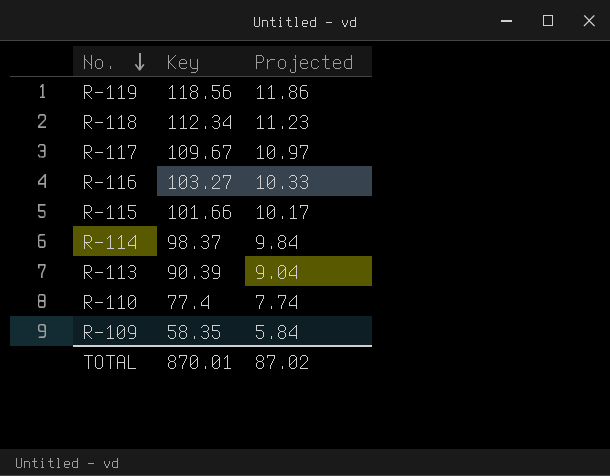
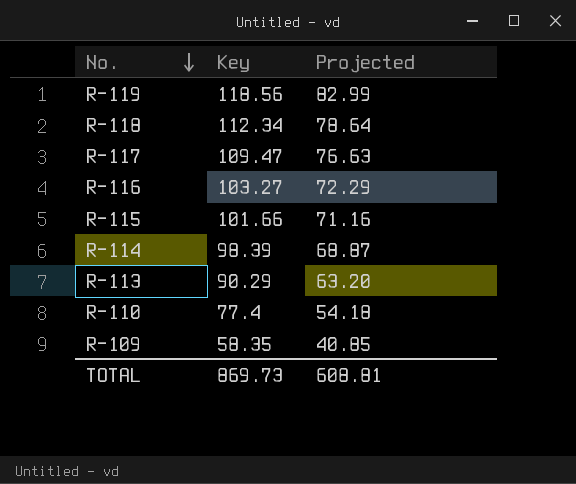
column Projected | formula: [Key] * 0.1 -> [Key] * 0.7
R-117 | Key: 109.67 -> 109.47
R-114 | Key: 98.37 -> 98.39
R-113 | Key: 90.39 -> 90.29
TOTAL | Key: 870.01 -> 869.73
TOTAL | Projected: 87.02 -> 608.81

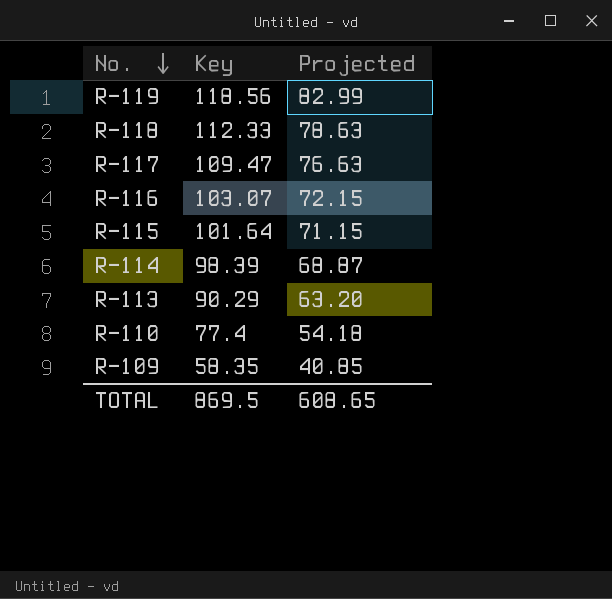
R-118 | Key: 112.34 -> 112.33
R-118 | Projected: 78.64 -> 78.63
R-116 | Key: 103.27 -> 103.07
R-116 | Projected: 72.29 -> 72.15
R-115 | Key: 101.66 -> 101.64
R-115 | Projected: 71.16 -> 71.15
TOTAL | Key: 869.73 -> 869.5
TOTAL | Projected: 608.81 -> 608.65

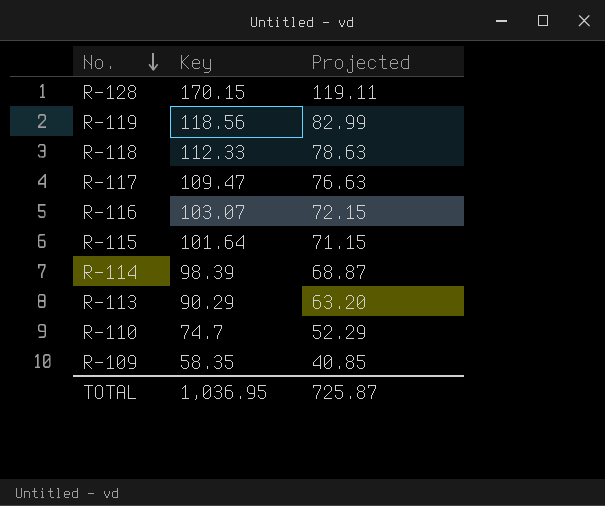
row R-128: none -> 170.15 | 119.11
R-110 | Key: 77.4 -> 74.7
R-110 | Projected: 54.18 -> 52.29
TOTAL | Key: 869.5 -> 1,036.95
TOTAL | Projected: 608.65 -> 725.87

